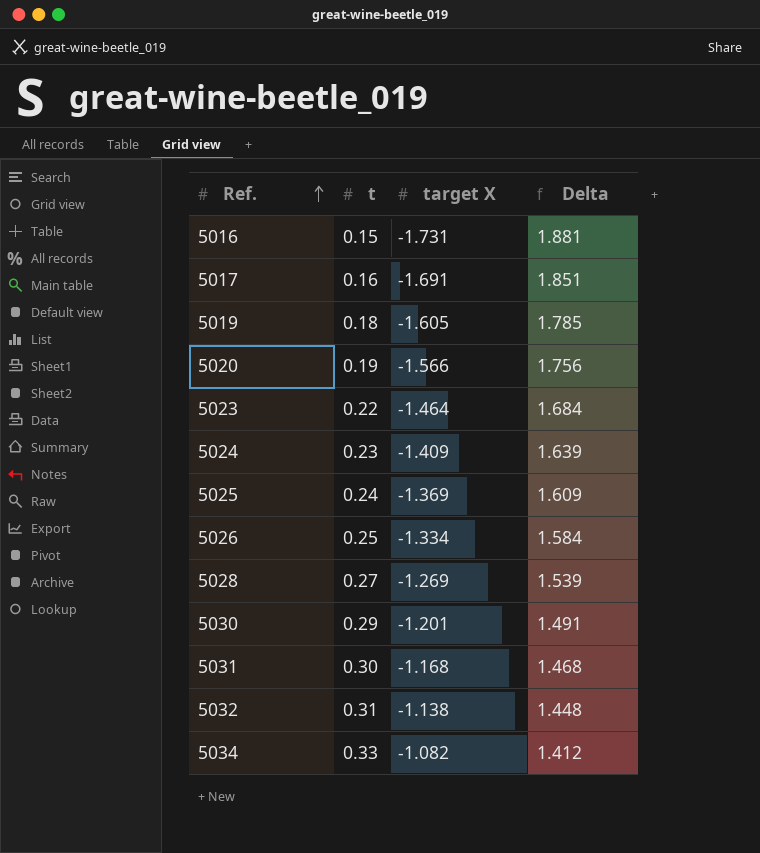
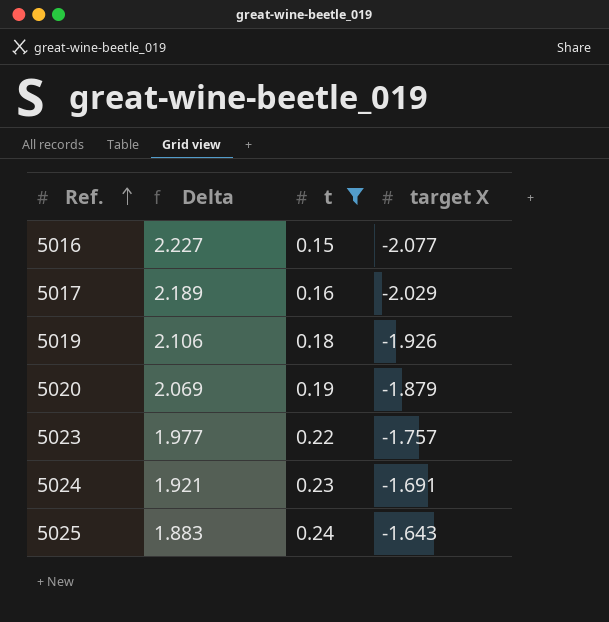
filter: none -> t <= 0.24
column Delta | position: 4 -> 2
5016 | Delta: 1.881 -> 2.227
5016 | target X: -1.731 -> -2.077
5017 | Delta: 1.851 -> 2.189
5017 | target X: -1.691 -> -2.029
5019 | Delta: 1.785 -> 2.106
5019 | target X: -1.605 -> -1.926
5020 | Delta: 1.756 -> 2.069
5020 | target X: -1.566 -> -1.879
5023 | Delta: 1.684 -> 1.977
5023 | target X: -1.464 -> -1.757
5024 | Delta: 1.639 -> 1.921
5024 | target X: -1.409 -> -1.691
5025 | Delta: 1.609 -> 1.883
5025 | target X: -1.369 -> -1.643

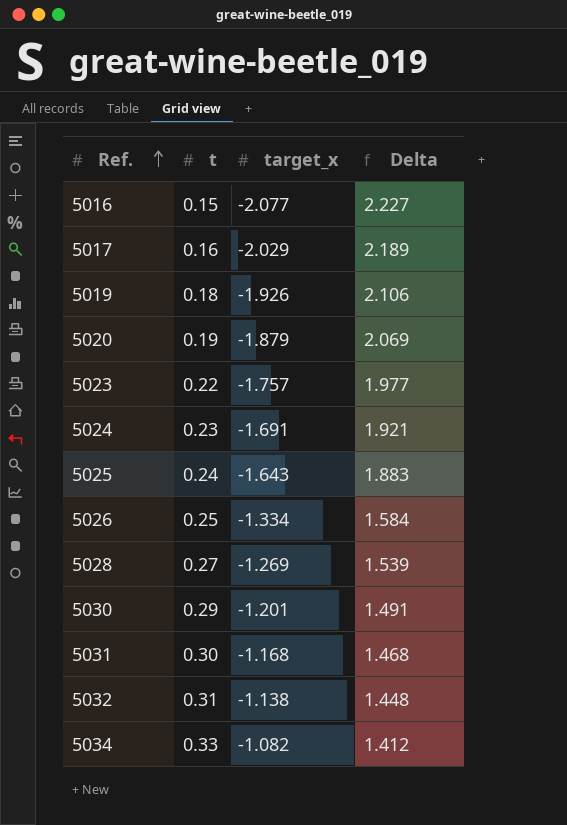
filter: t <= 0.24 -> none
column name: target X -> target_x
column Delta | position: 2 -> 4

